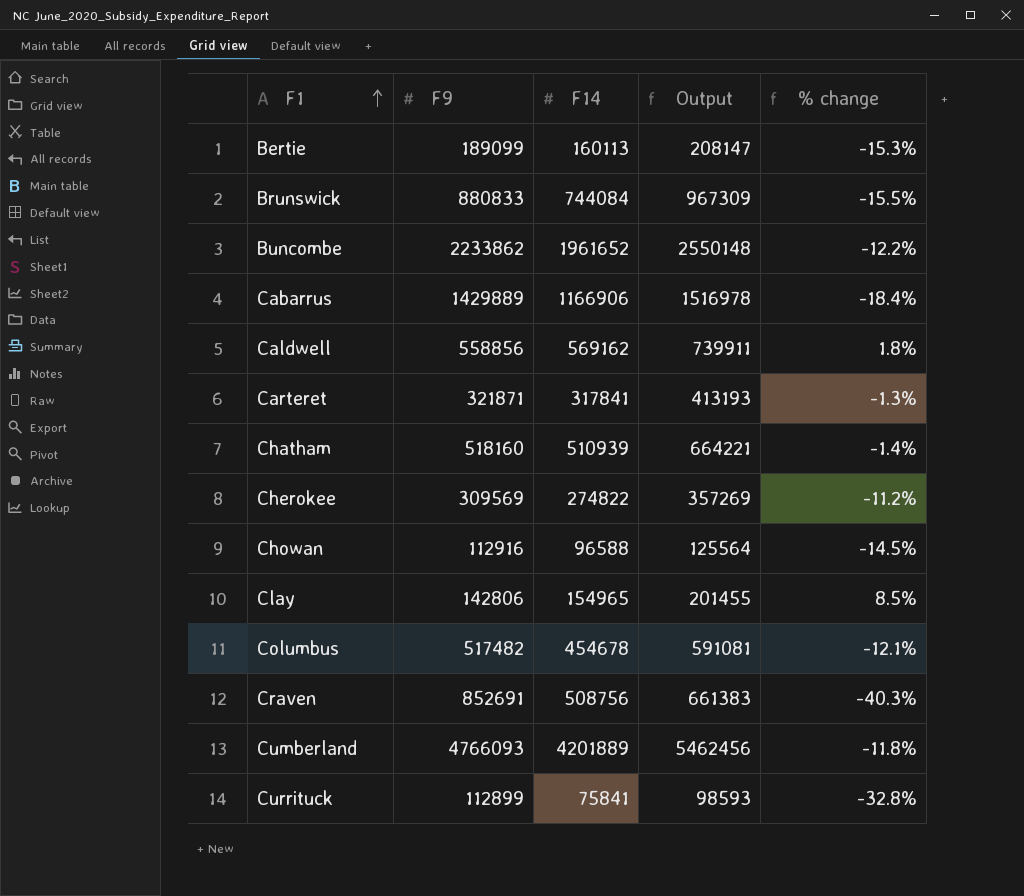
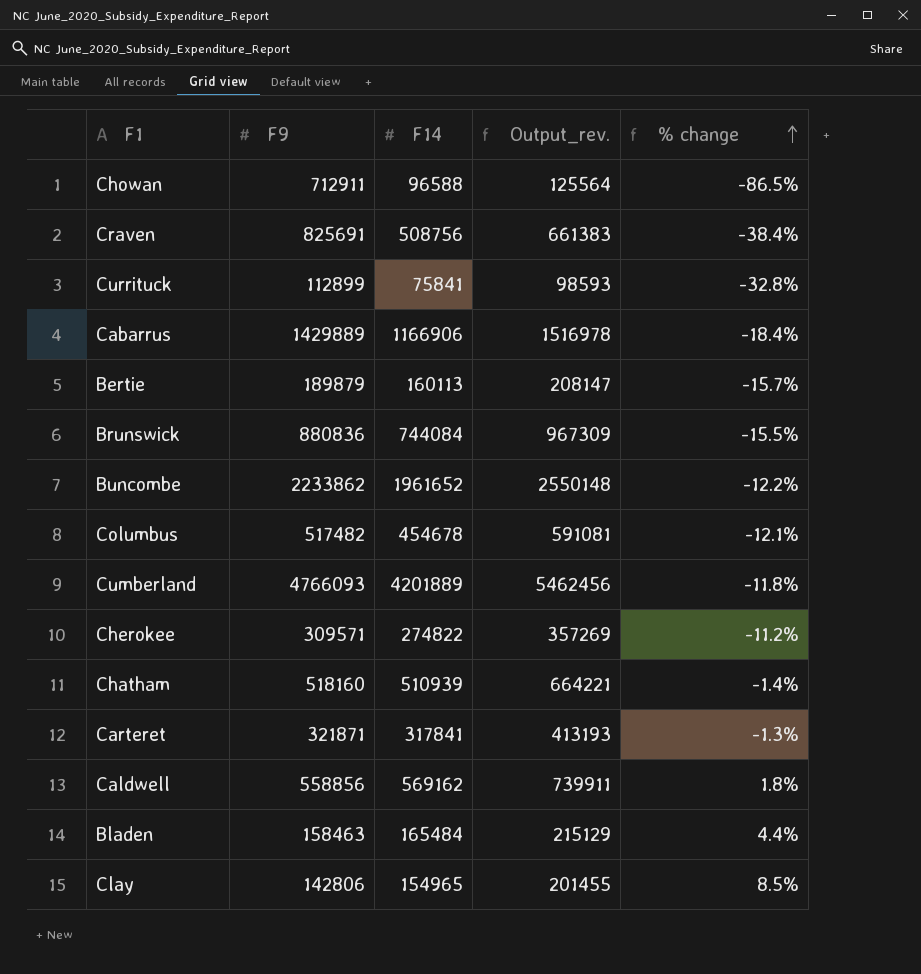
row order: F1 ascending -> % change ascending
column name: Output -> Output_rev.
Chowan | F9: 112916 -> 712911
Chowan | % change: -14.5% -> -86.5%
Craven | F9: 852691 -> 825691
Craven | % change: -40.3% -> -38.4%
Bertie | F9: 189099 -> 189879
Bertie | % change: -15.3% -> -15.7%
Brunswick | F9: 880833 -> 880836
Cherokee | F9: 309569 -> 309571
row Bladen: none -> 158463 | 165484 | 215129 | 4.4%

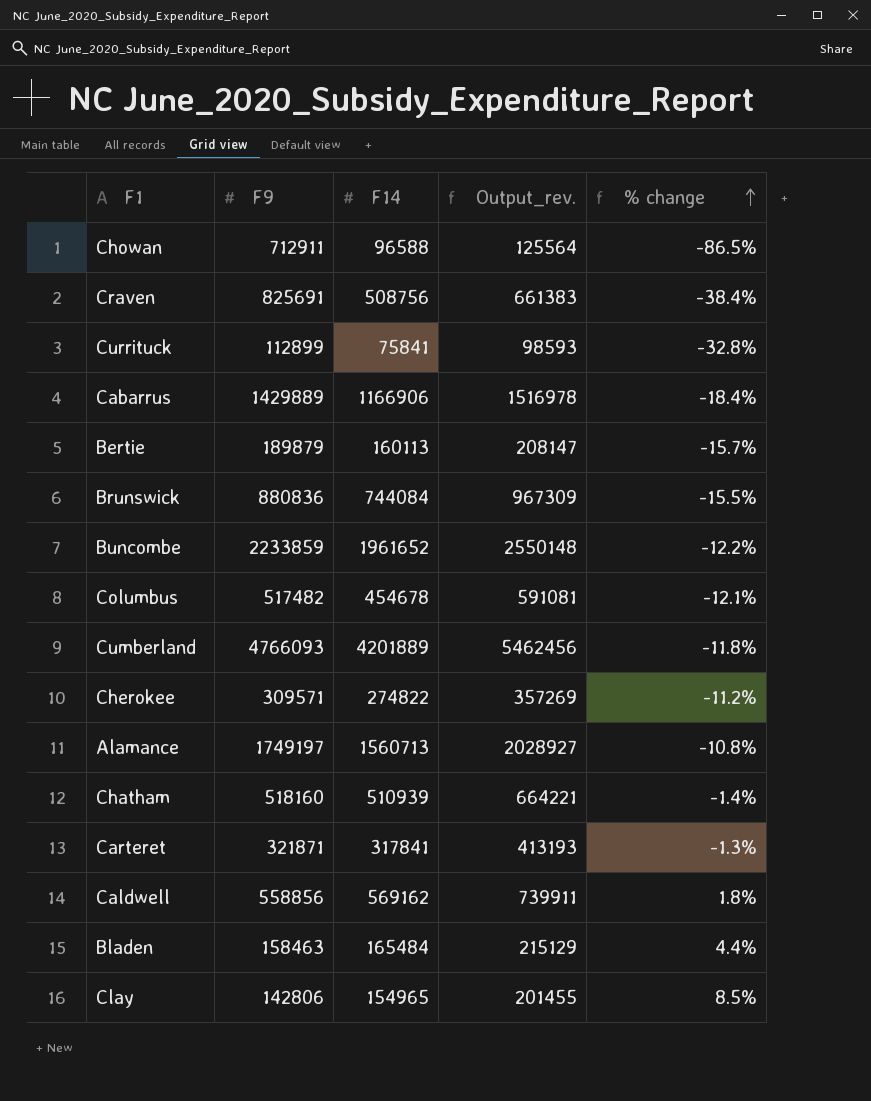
Buncombe | F9: 2233862 -> 2233859
row Alamance: none -> 1749197 | 1560713 | 2028927 | -10.8%

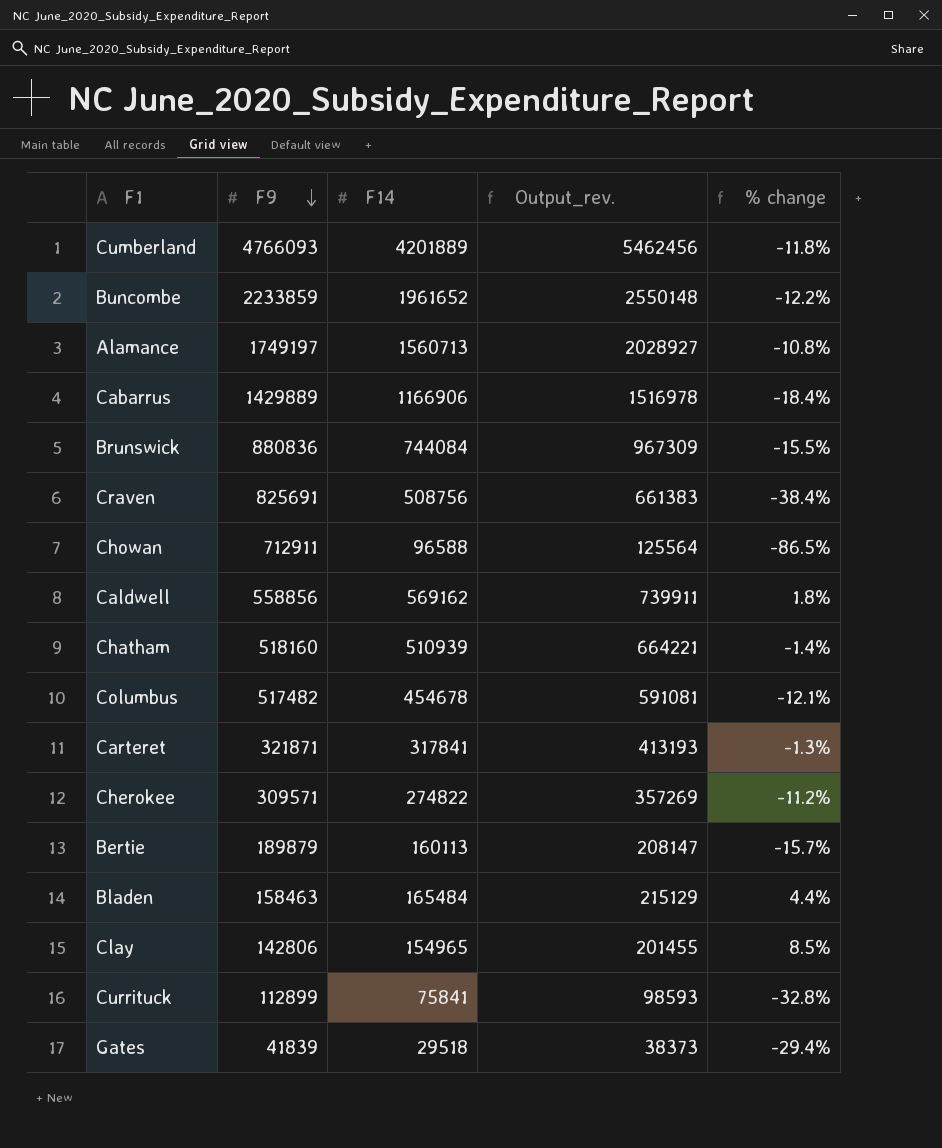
row order: % change ascending -> F9 descending
row Gates: none -> 41839 | 29518 | 38373 | -29.4%

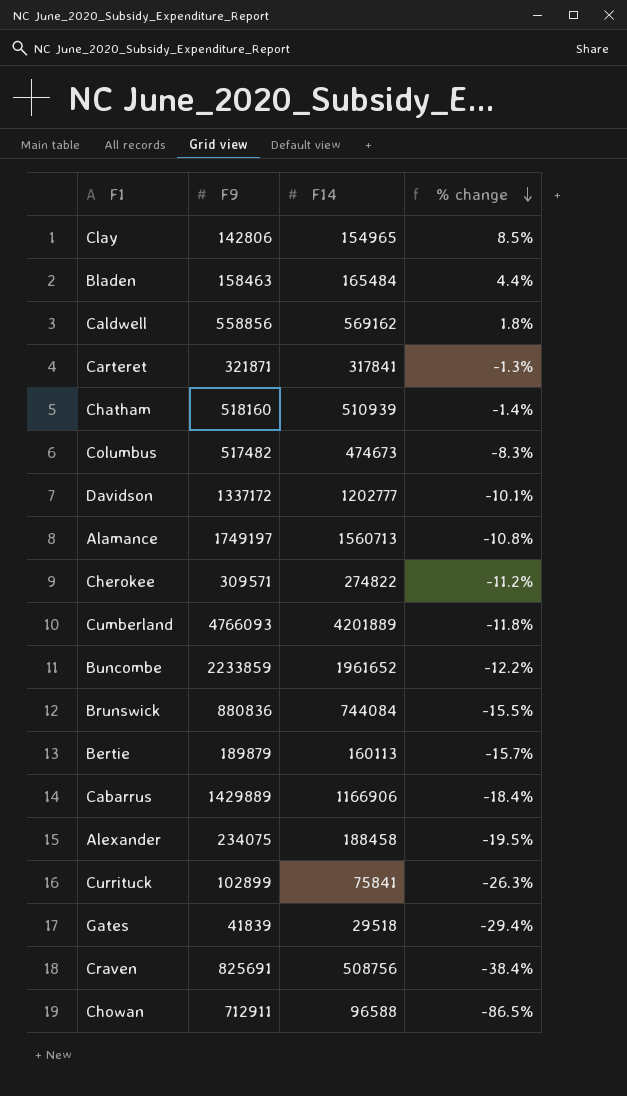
row order: F9 descending -> % change descending
column Output_rev. | formula: [F14] * 1.3 -> none
Columbus | F14: 454678 -> 474673
Columbus | % change: -12.1% -> -8.3%
row Davidson: none -> 1337172 | 1202777 | -10.1%
row Alexander: none -> 234075 | 188458 | -19.5%
Currituck | F9: 112899 -> 102899
Currituck | % change: -32.8% -> -26.3%

